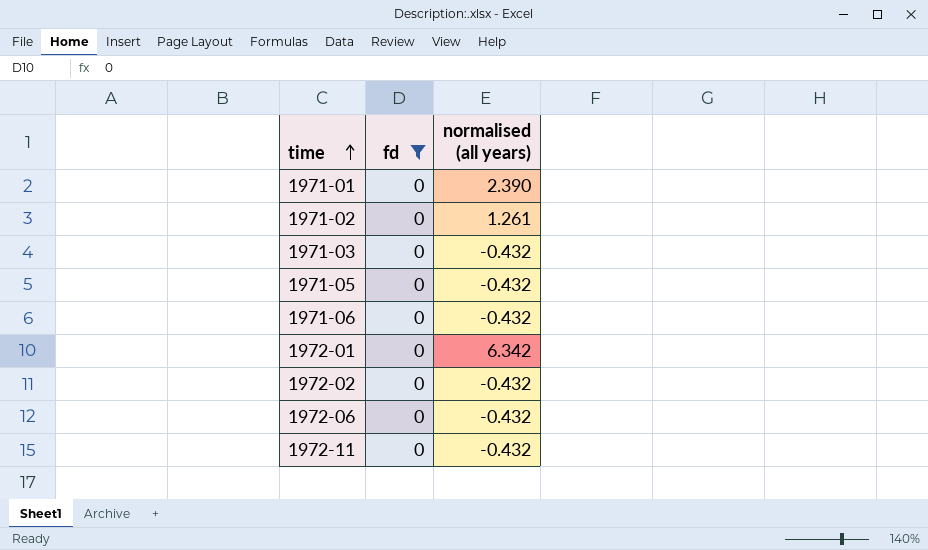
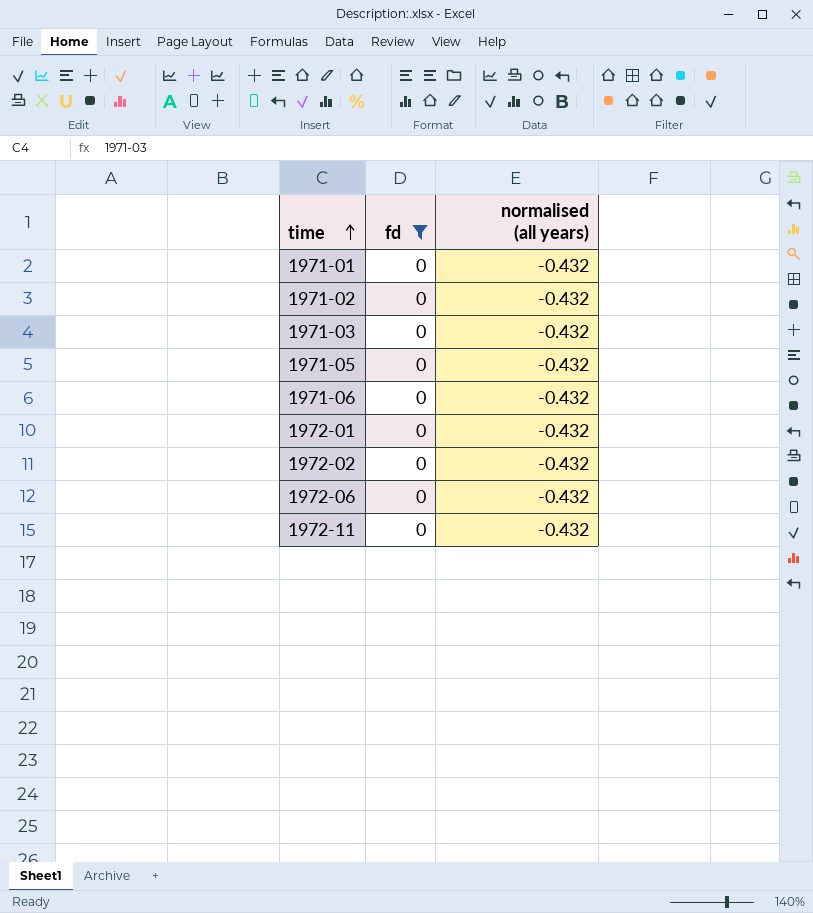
1971-01 | normalised (all years): 2.390 -> -0.432
1971-02 | normalised (all years): 1.261 -> -0.432
1972-01 | normalised (all years): 6.342 -> -0.432

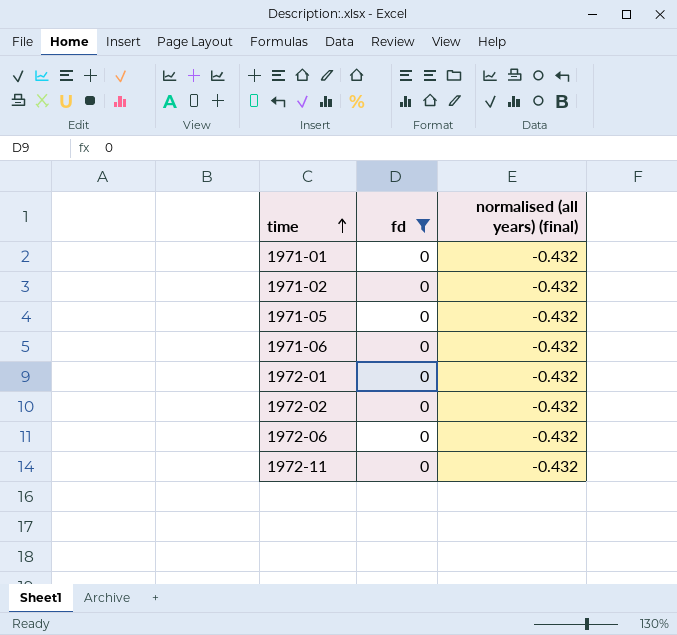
column name: normalised (all years) -> normalised (all years) (final)
row 1971-03: 0 | -0.432 -> none

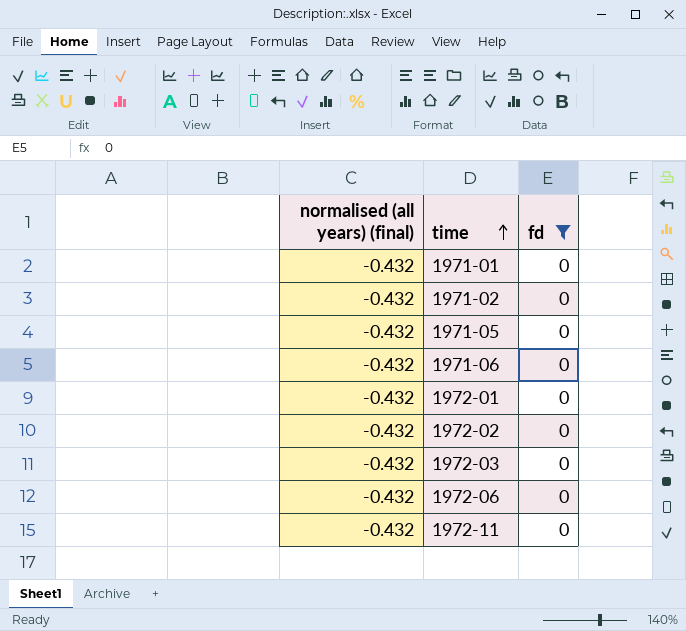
column normalised (all years) (final) | position: 3 -> 1
row 1972-03: none -> -0.432 | 0

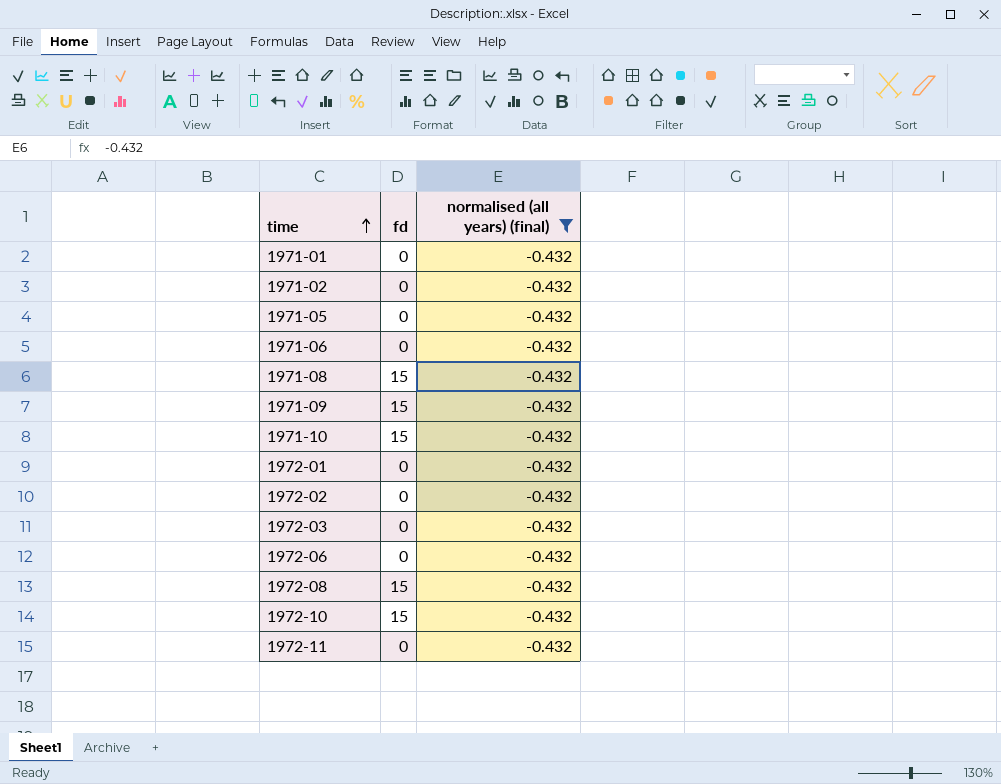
filter: fd = 0 -> normalised (all years) (final) = -0.432
column normalised (all years) (final) | position: 1 -> 3

